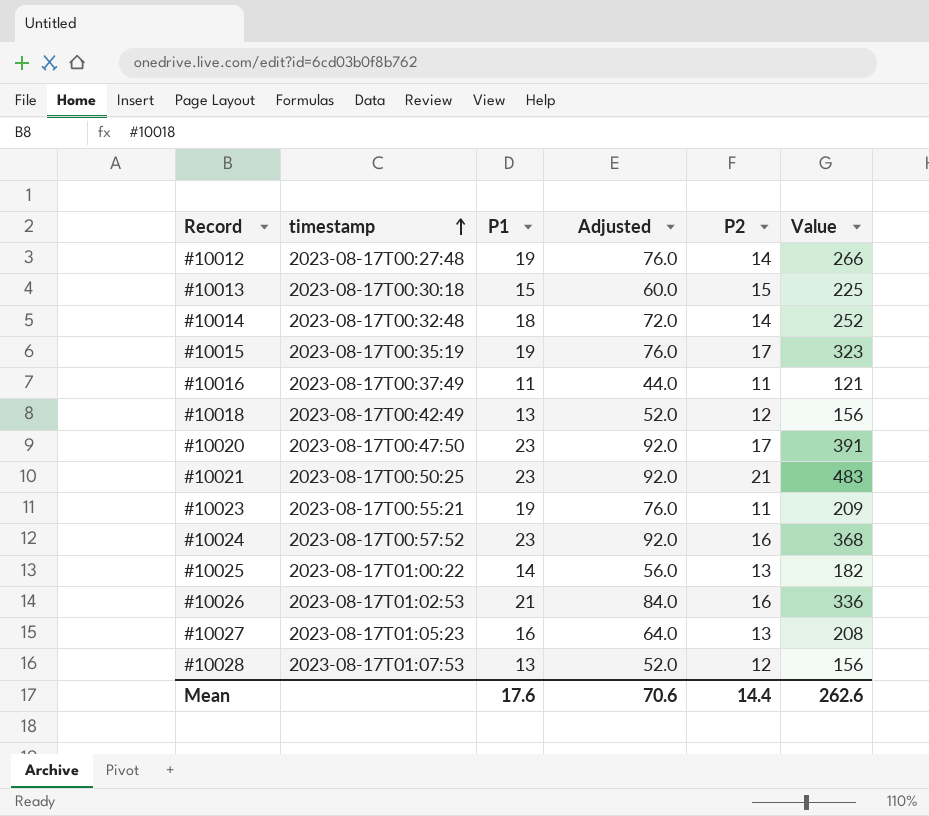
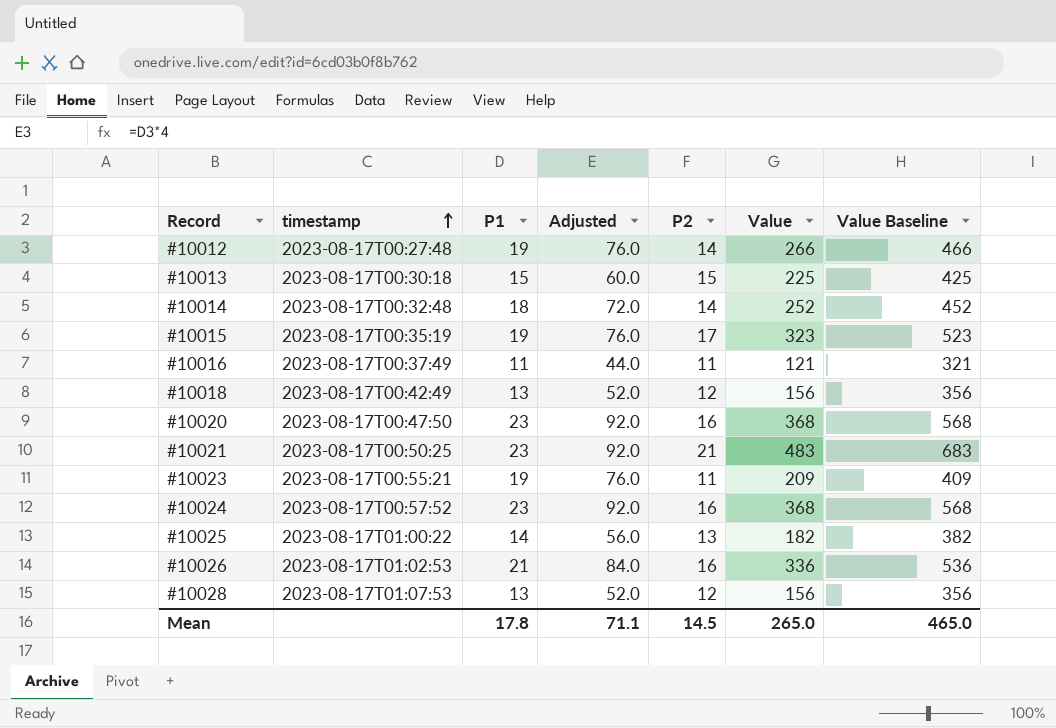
column Value Baseline | formula: none -> [Value] + 200
row #10027: 2023-08-17T01:05:23 | 16 | 64.0 | 13 | 208 -> none
#10020 | P2: 17 -> 16
#10020 | Value: 391 -> 368
Mean | P1: 17.6 -> 17.8
Mean | Adjusted: 70.6 -> 71.1
Mean | P2: 14.4 -> 14.5
Mean | Value: 262.6 -> 265.0

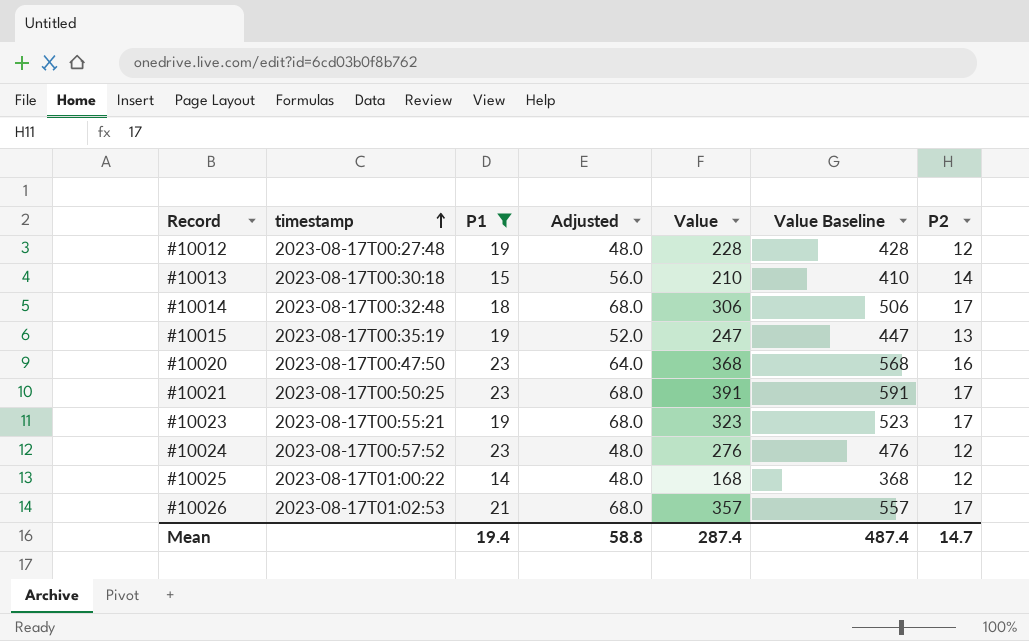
filter: none -> P1 >= 14
column Adjusted | formula: [P1] * 4 -> [P2] * 4
column P2 | position: 5 -> 7
#10012 | Value: 266 -> 228
#10012 | Value Baseline: 466 -> 428
#10012 | P2: 14 -> 12
#10013 | Value: 225 -> 210
#10013 | Value Baseline: 425 -> 410
#10013 | P2: 15 -> 14
#10014 | Value: 252 -> 306
#10014 | Value Baseline: 452 -> 506
#10014 | P2: 14 -> 17
#10015 | Value: 323 -> 247
#10015 | Value Baseline: 523 -> 447
#10015 | P2: 17 -> 13
#10021 | Value: 483 -> 391
#10021 | Value Baseline: 683 -> 591
#10021 | P2: 21 -> 17
#10023 | Value: 209 -> 323
#10023 | Value Baseline: 409 -> 523
#10023 | P2: 11 -> 17
#10024 | Value: 368 -> 276
#10024 | Value Baseline: 568 -> 476
#10024 | P2: 16 -> 12
#10025 | Value: 182 -> 168
#10025 | Value Baseline: 382 -> 368
#10025 | P2: 13 -> 12
#10026 | Value: 336 -> 357
#10026 | Value Baseline: 536 -> 557
#10026 | P2: 16 -> 17
Mean | P1: 17.8 -> 19.4
Mean | Adjusted: 71.1 -> 58.8
Mean | Value: 265.0 -> 287.4
Mean | Value Baseline: 465.0 -> 487.4
Mean | P2: 14.5 -> 14.7

